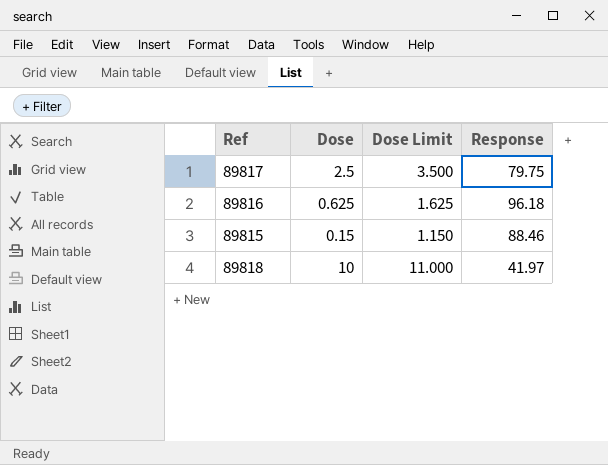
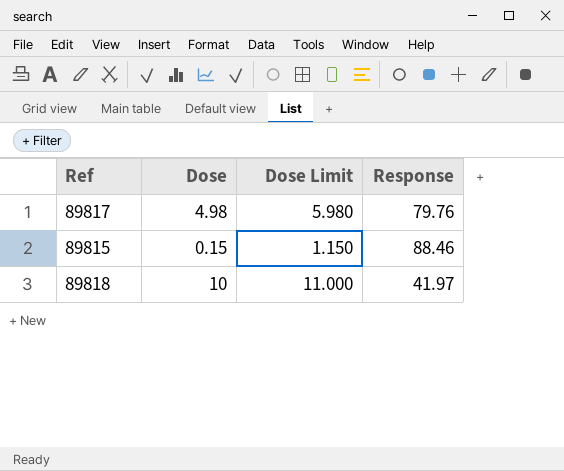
row 89816: 0.625 | 1.625 | 96.18 -> none
89817 | Dose: 2.5 -> 4.98
89817 | Dose Limit: 3.500 -> 5.980
89817 | Response: 79.75 -> 79.76

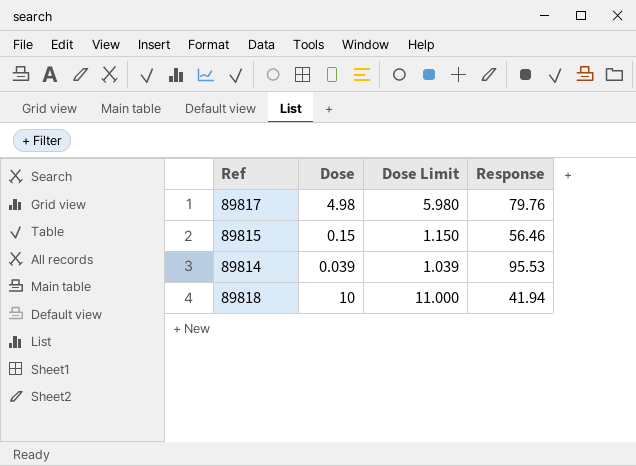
89815 | Response: 88.46 -> 56.46
row 89814: none -> 0.039 | 1.039 | 95.53
89818 | Response: 41.97 -> 41.94

